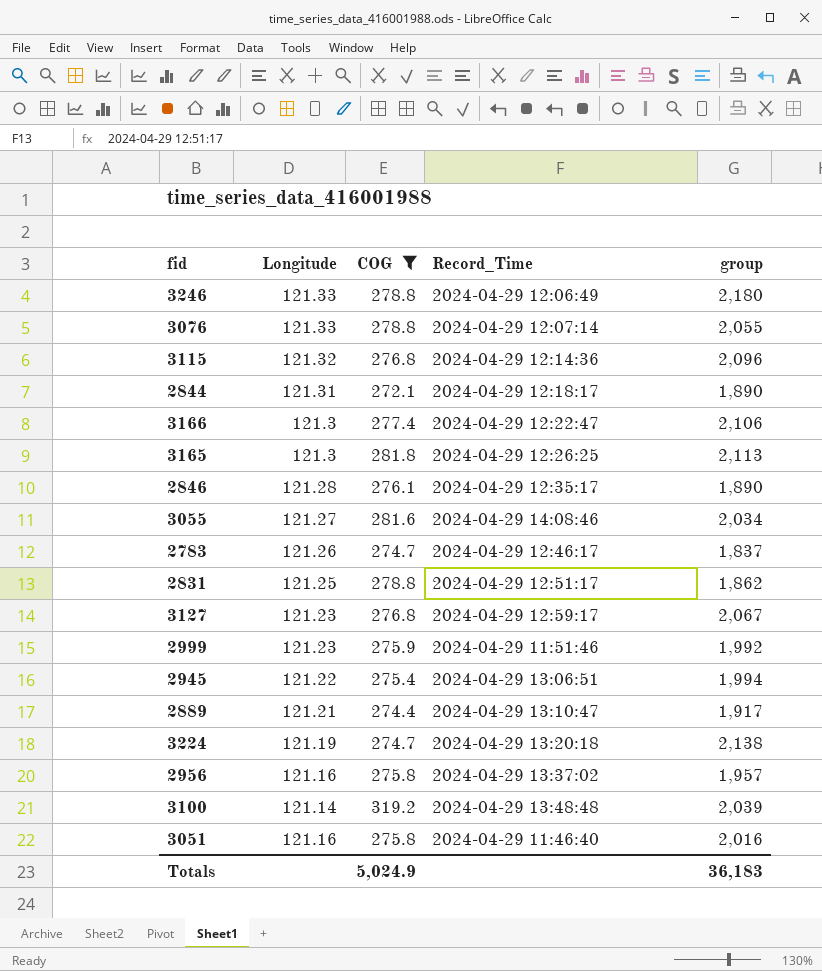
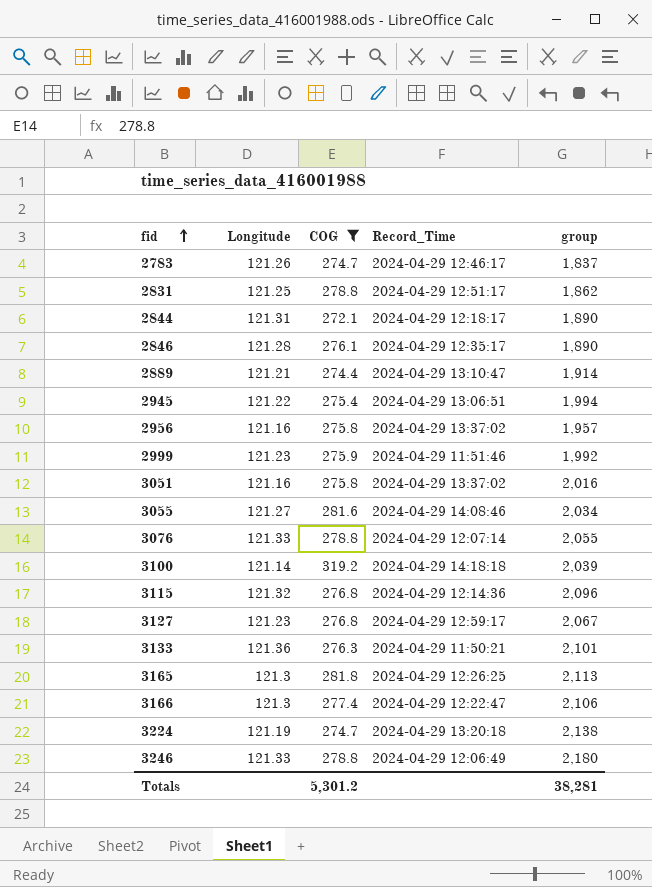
row order: none -> fid ascending
2889 | group: 1,917 -> 1,914
3051 | Record_Time: 2024-04-29 11:46:40 -> 2024-04-29 13:37:02
3100 | Record_Time: 2024-04-29 13:48:48 -> 2024-04-29 14:18:18
row 3133: none -> 121.36 | 276.3 | 2024-04-29 11:50:21 | 2,101
Totals | COG: 5,024.9 -> 5,301.2
Totals | group: 36,183 -> 38,281

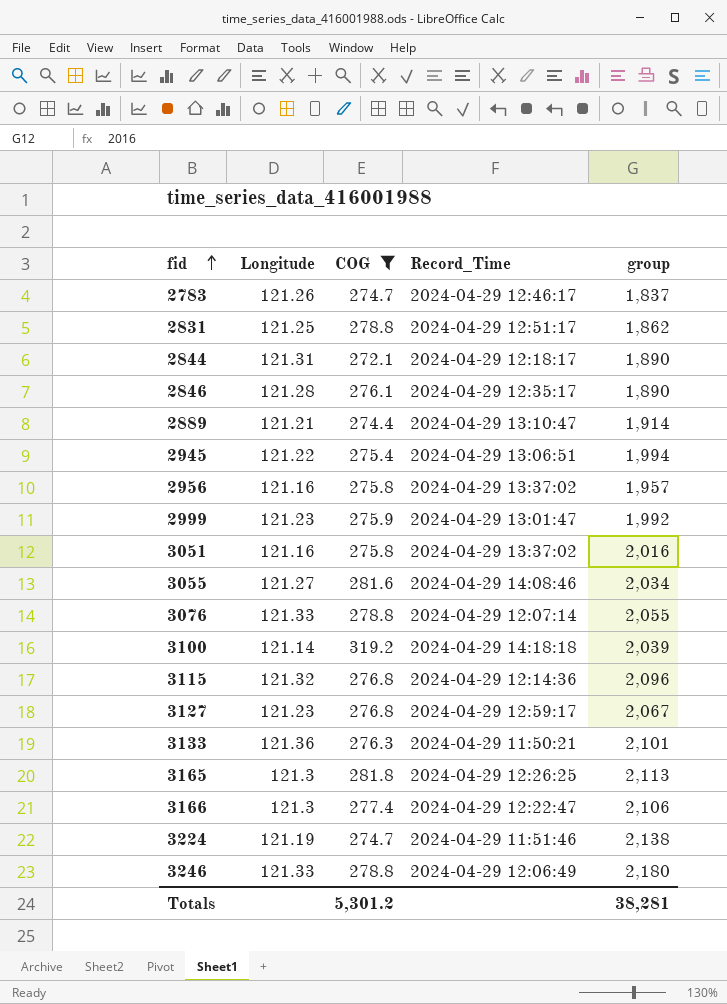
2999 | Record_Time: 2024-04-29 11:51:46 -> 2024-04-29 13:01:47
3224 | Record_Time: 2024-04-29 13:20:18 -> 2024-04-29 11:51:46

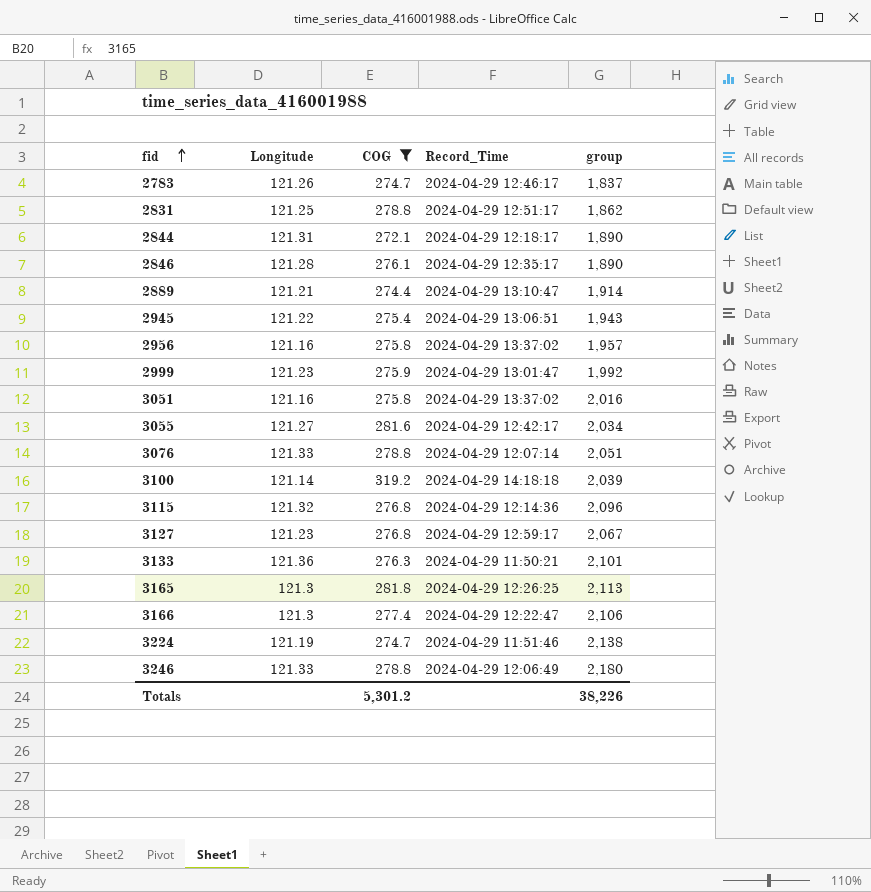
2945 | group: 1,994 -> 1,943
3055 | Record_Time: 2024-04-29 14:08:46 -> 2024-04-29 12:42:17
3076 | group: 2,055 -> 2,051
Totals | group: 38,281 -> 38,226

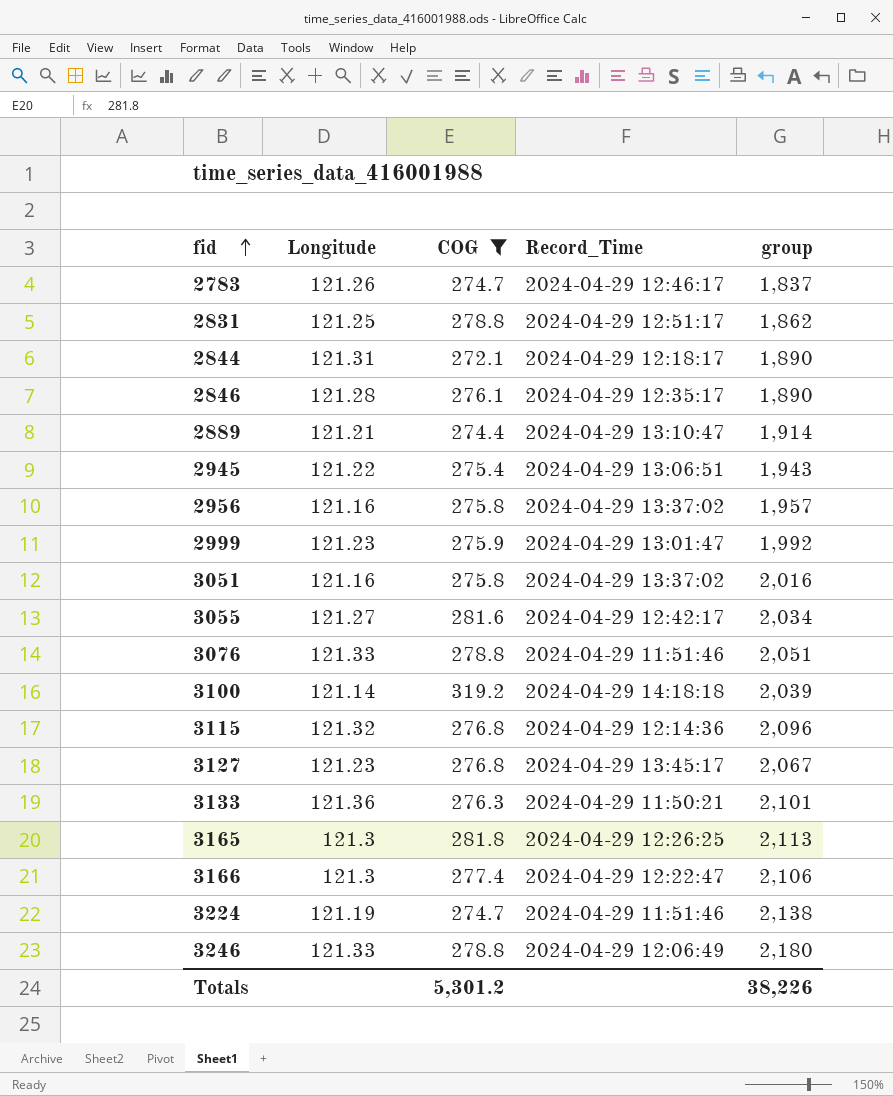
3076 | Record_Time: 2024-04-29 12:07:14 -> 2024-04-29 11:51:46
3127 | Record_Time: 2024-04-29 12:59:17 -> 2024-04-29 13:45:17

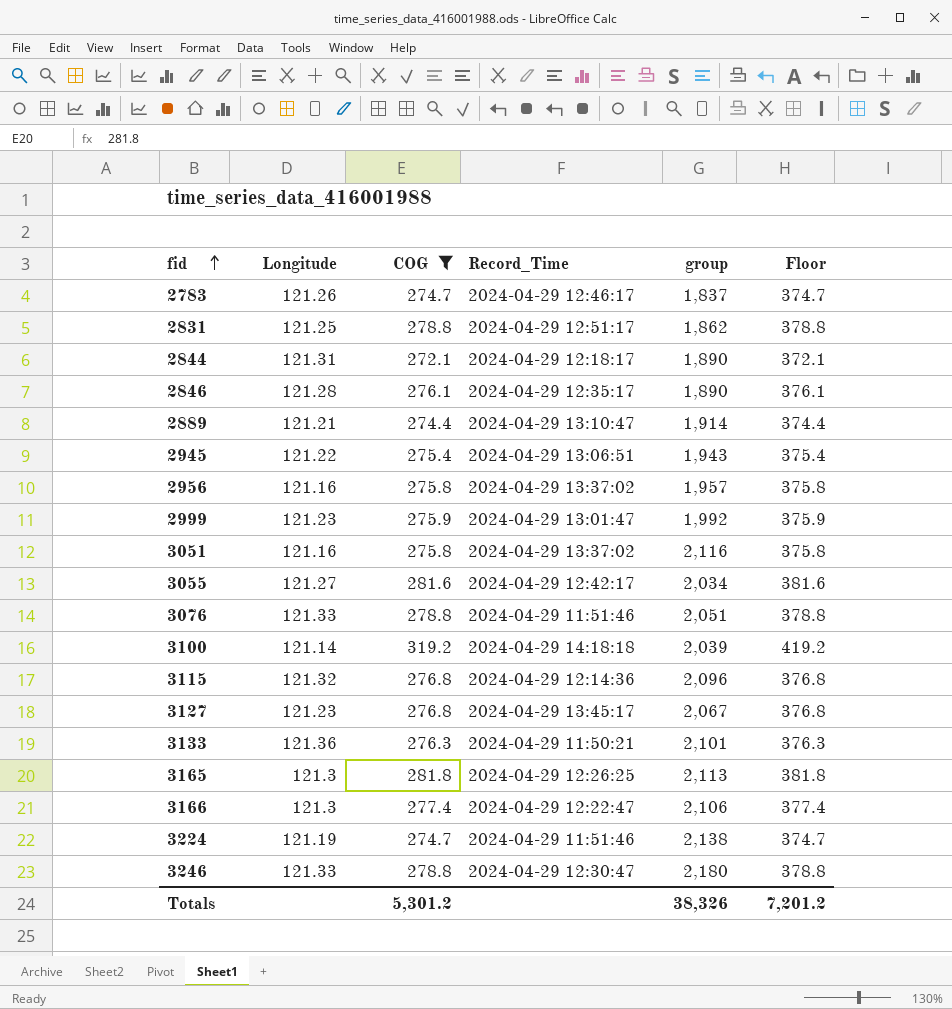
column Floor | formula: none -> [COG] + 100
3051 | group: 2,016 -> 2,116
3246 | Record_Time: 2024-04-29 12:06:49 -> 2024-04-29 12:30:47
Totals | group: 38,226 -> 38,326

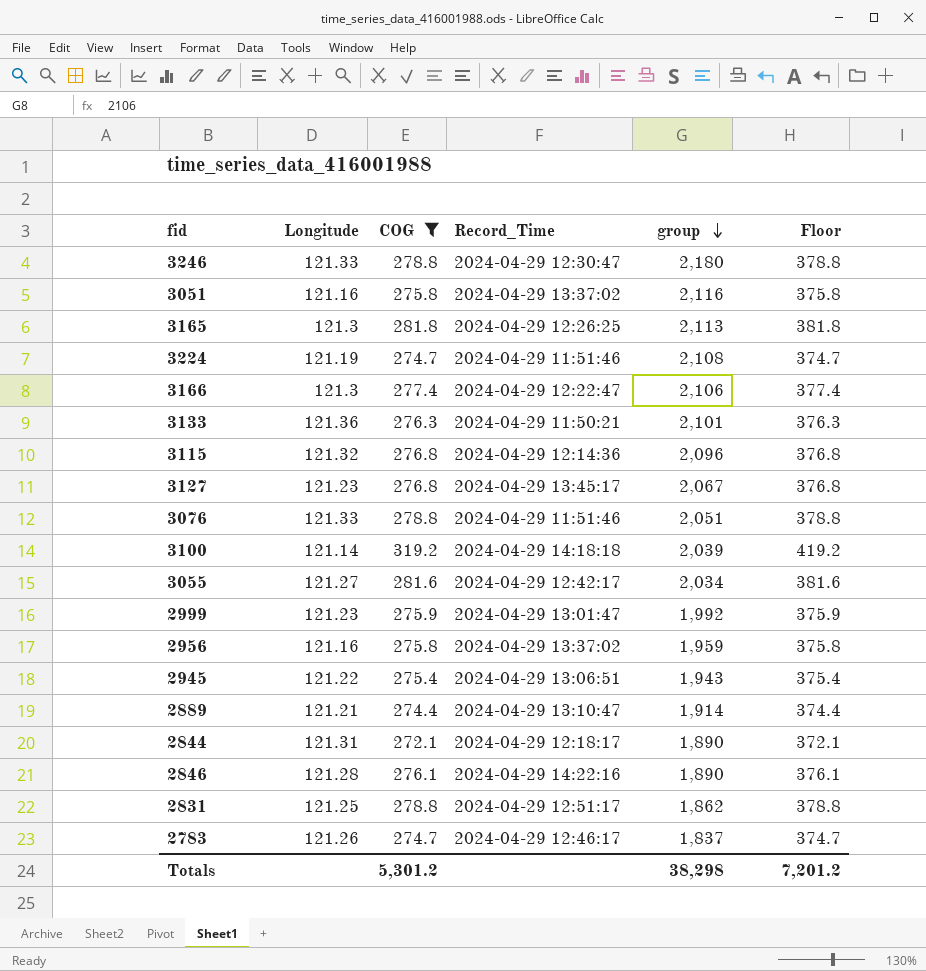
row order: fid ascending -> group descending
3224 | group: 2,138 -> 2,108
2956 | group: 1,957 -> 1,959
2846 | Record_Time: 2024-04-29 12:35:17 -> 2024-04-29 14:22:16
Totals | group: 38,326 -> 38,298

